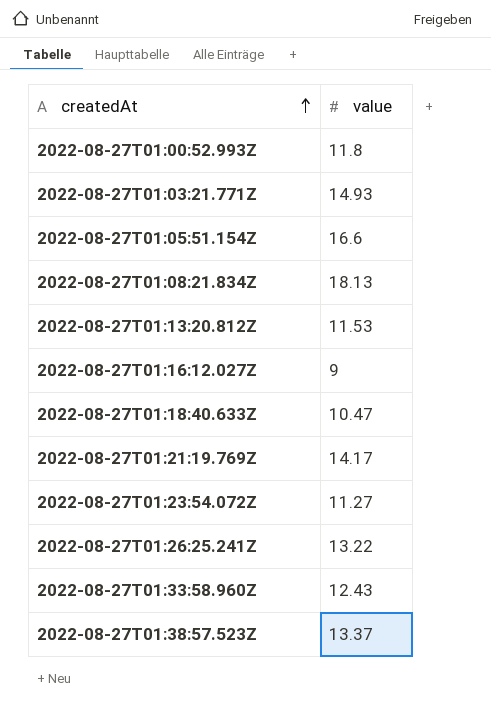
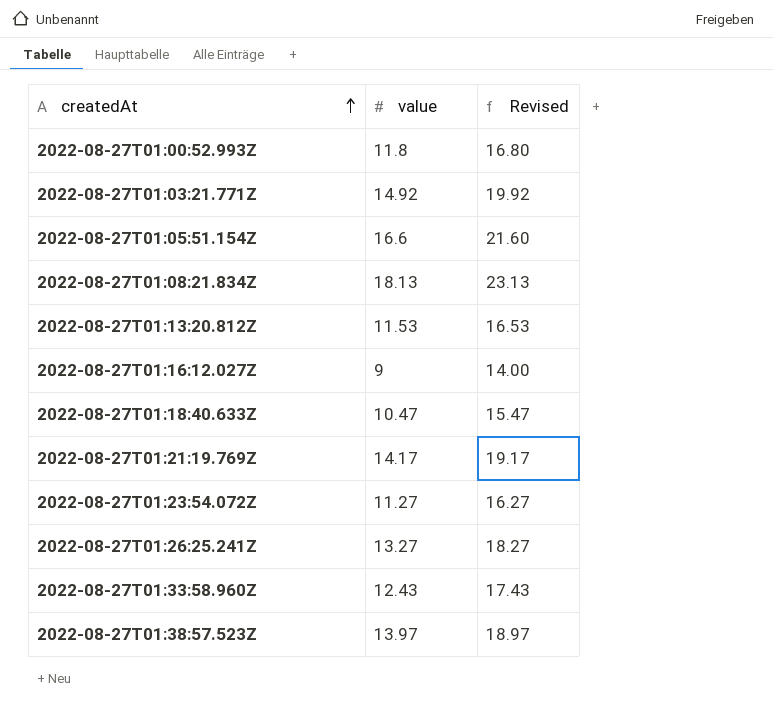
column Revised | formula: none -> [value] + 5
2022-08-27T01:03:21.771Z | value: 14.93 -> 14.92
2022-08-27T01:26:25.241Z | value: 13.22 -> 13.27
2022-08-27T01:38:57.523Z | value: 13.37 -> 13.97

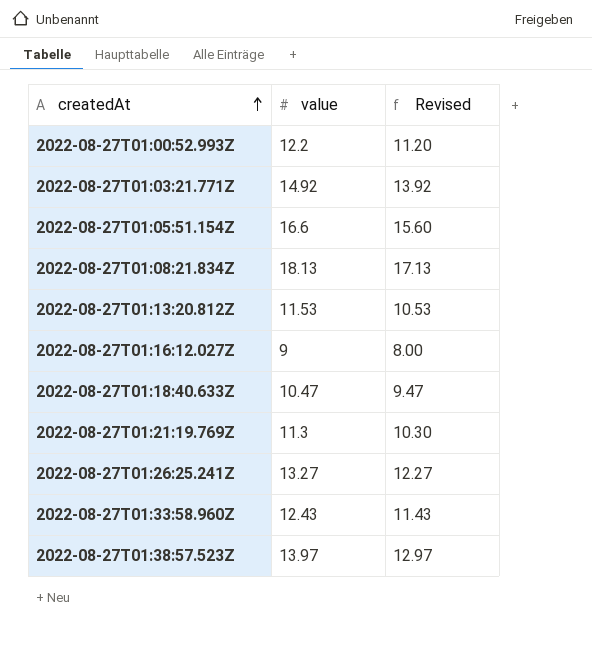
column Revised | formula: [value] + 5 -> [value] - 1
row 2022-08-27T01:23:54.072Z: 11.27 | 16.27 -> none
2022-08-27T01:00:52.993Z | value: 11.8 -> 12.2
2022-08-27T01:21:19.769Z | value: 14.17 -> 11.3

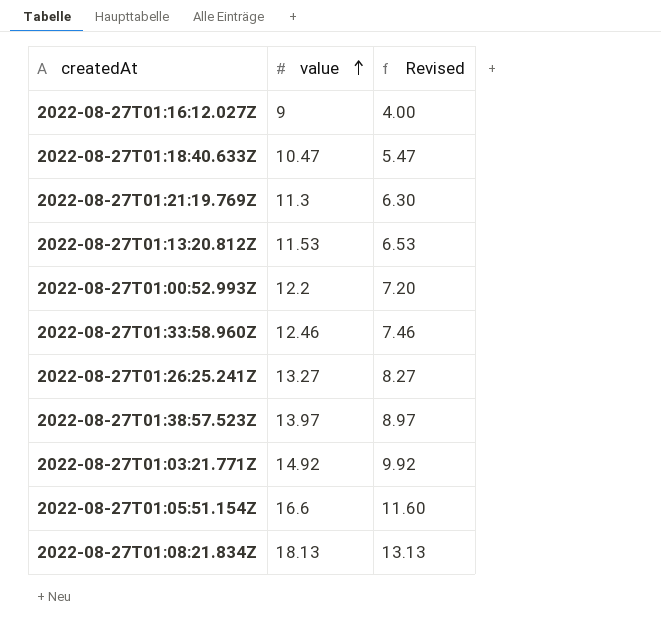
row order: createdAt ascending -> value ascending
column Revised | formula: [value] - 1 -> [value] - 5
2022-08-27T01:33:58.960Z | value: 12.43 -> 12.46

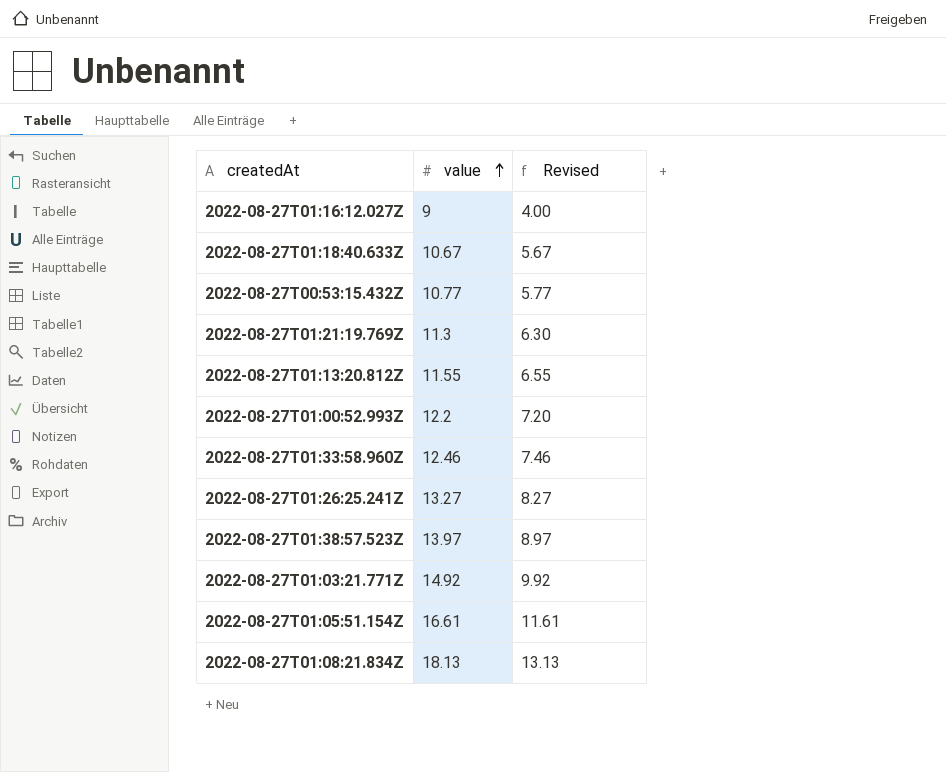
2022-08-27T01:18:40.633Z | value: 10.47 -> 10.67
2022-08-27T01:18:40.633Z | Revised: 5.47 -> 5.67
row 2022-08-27T00:53:15.432Z: none -> 10.77 | 5.77
2022-08-27T01:13:20.812Z | value: 11.53 -> 11.55
2022-08-27T01:13:20.812Z | Revised: 6.53 -> 6.55
2022-08-27T01:05:51.154Z | value: 16.6 -> 16.61
2022-08-27T01:05:51.154Z | Revised: 11.60 -> 11.61

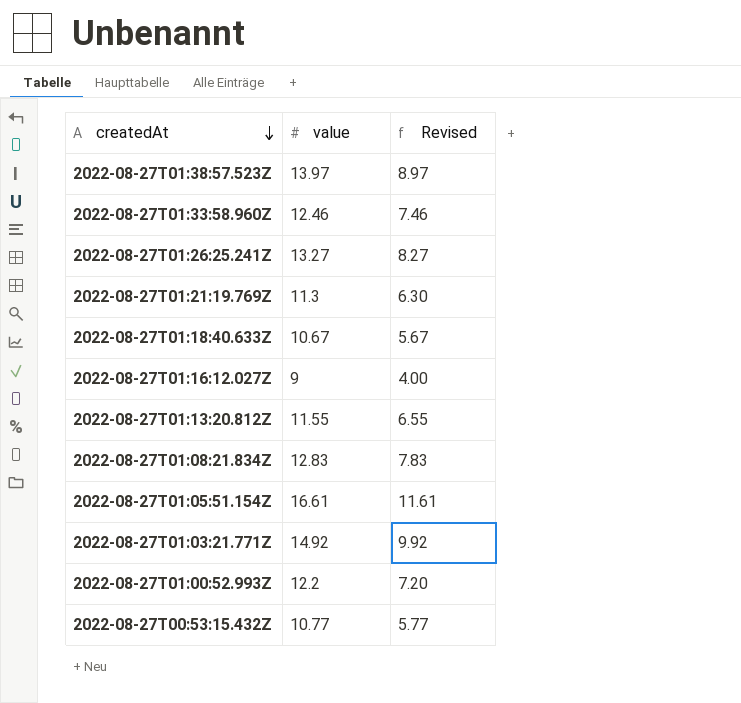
row order: value ascending -> createdAt descending
2022-08-27T01:08:21.834Z | value: 18.13 -> 12.83
2022-08-27T01:08:21.834Z | Revised: 13.13 -> 7.83

